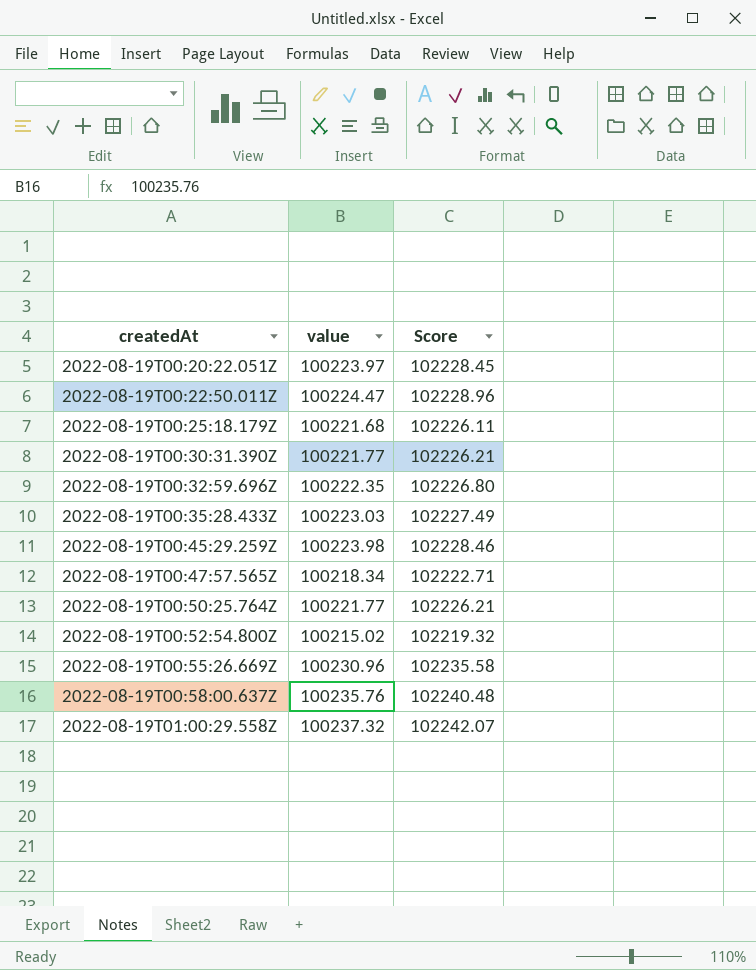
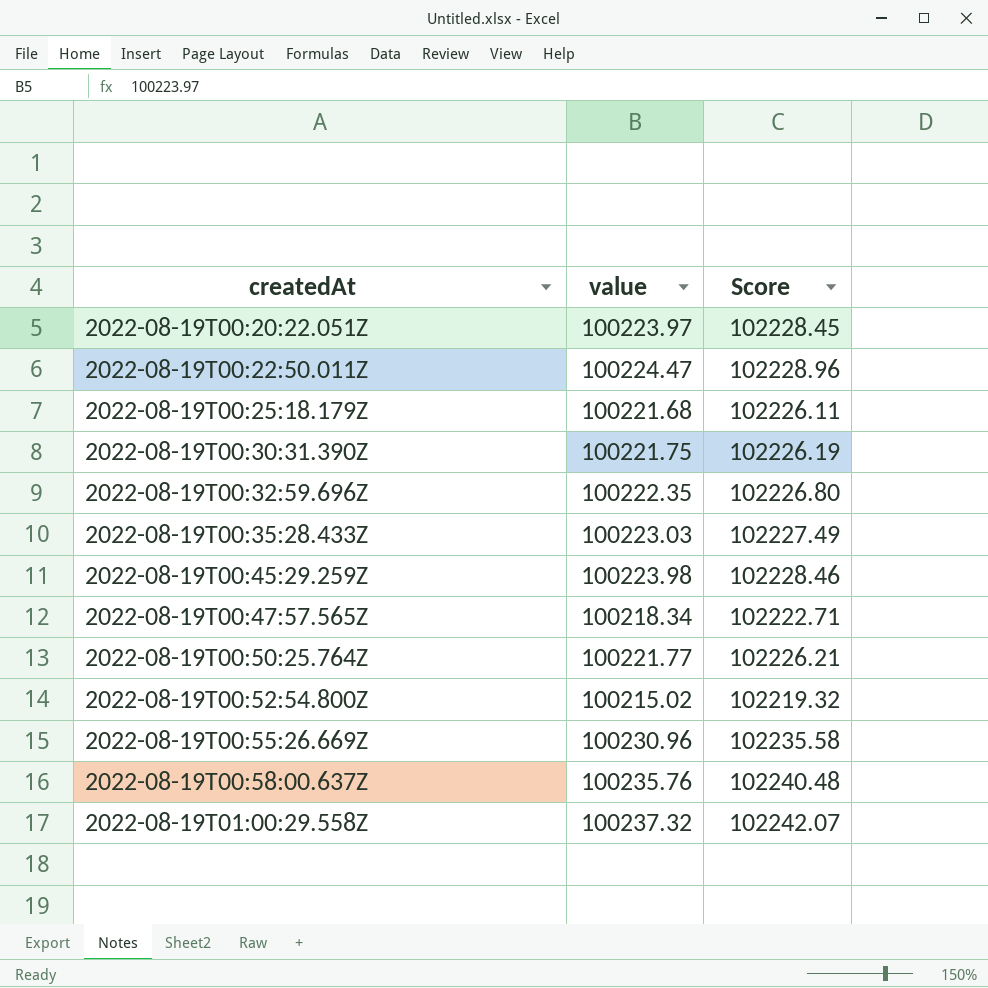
2022-08-19T00:30:31.390Z | value: 100221.77 -> 100221.75
2022-08-19T00:30:31.390Z | Score: 102226.21 -> 102226.19

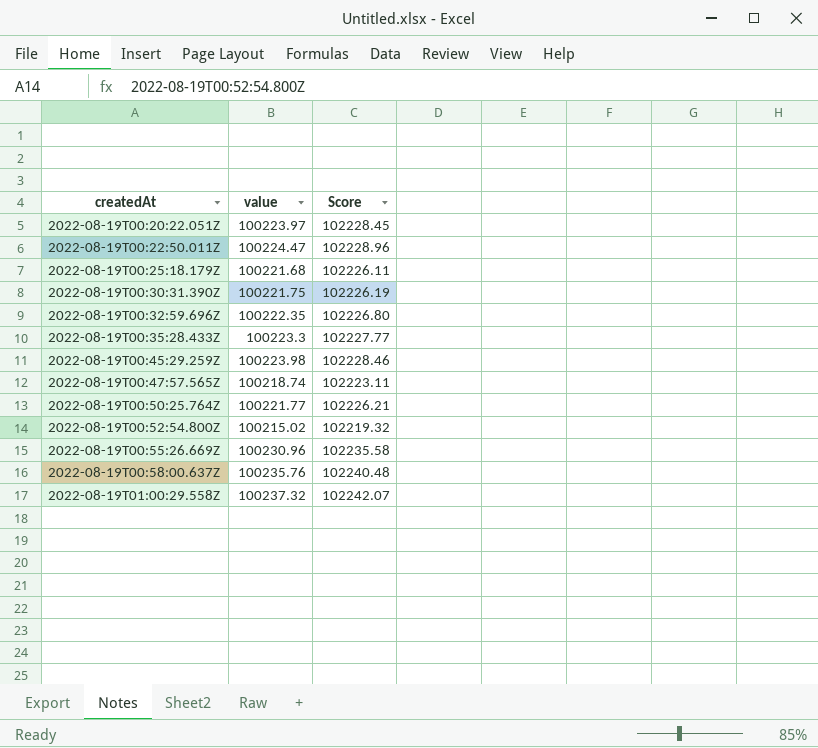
2022-08-19T00:35:28.433Z | value: 100223.03 -> 100223.3
2022-08-19T00:35:28.433Z | Score: 102227.49 -> 102227.77
2022-08-19T00:47:57.565Z | value: 100218.34 -> 100218.74
2022-08-19T00:47:57.565Z | Score: 102222.71 -> 102223.11

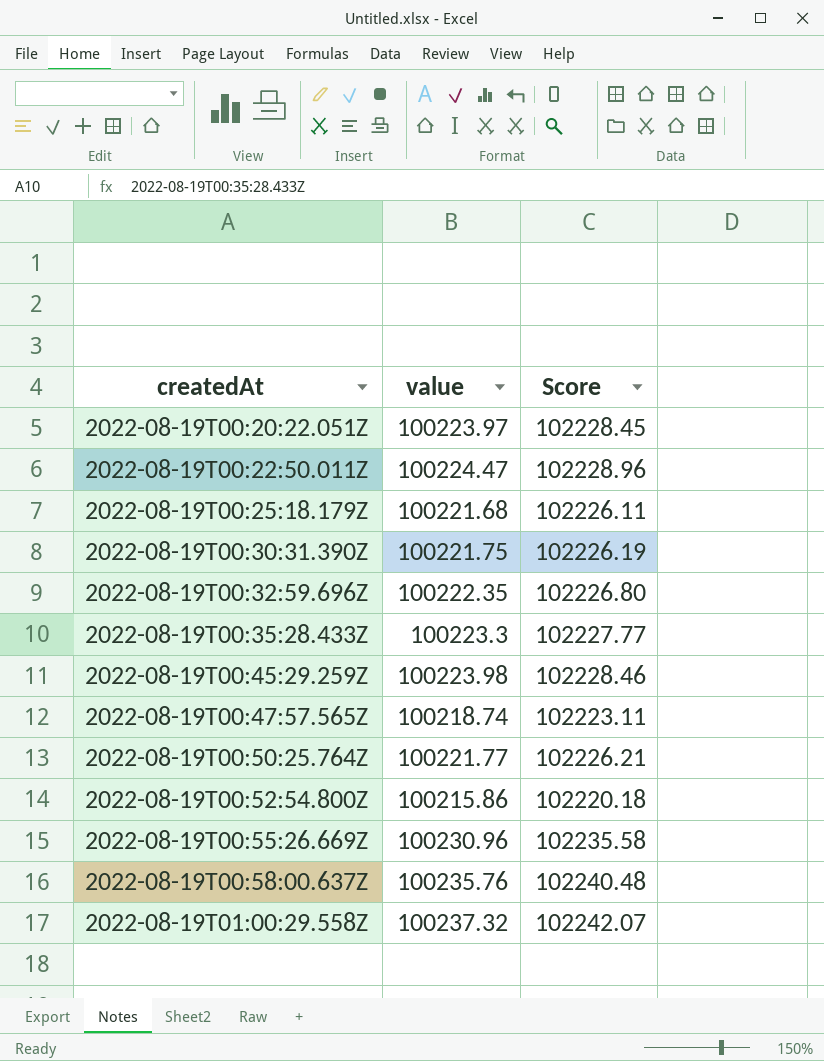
2022-08-19T00:52:54.800Z | value: 100215.02 -> 100215.86
2022-08-19T00:52:54.800Z | Score: 102219.32 -> 102220.18

